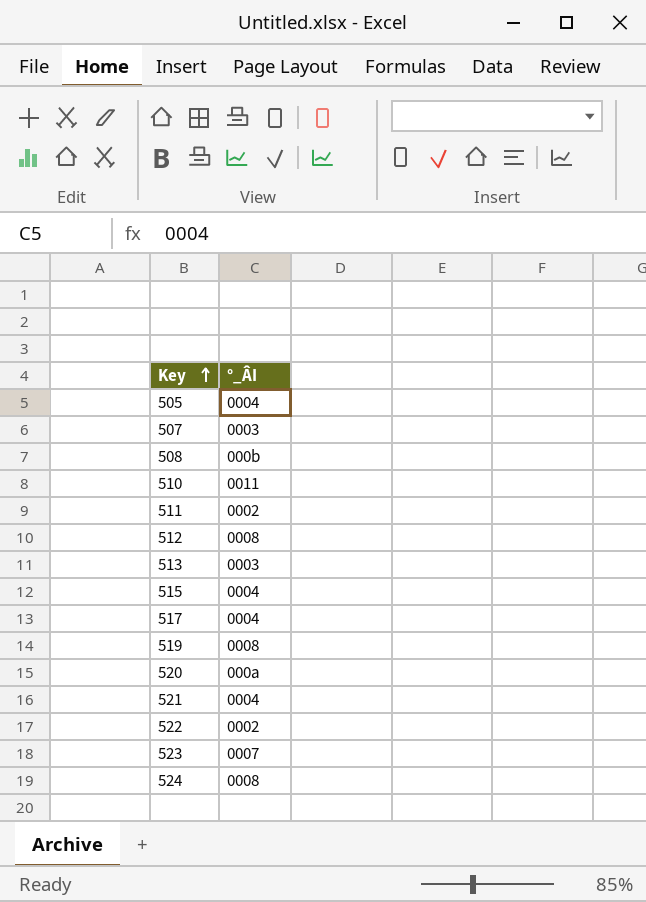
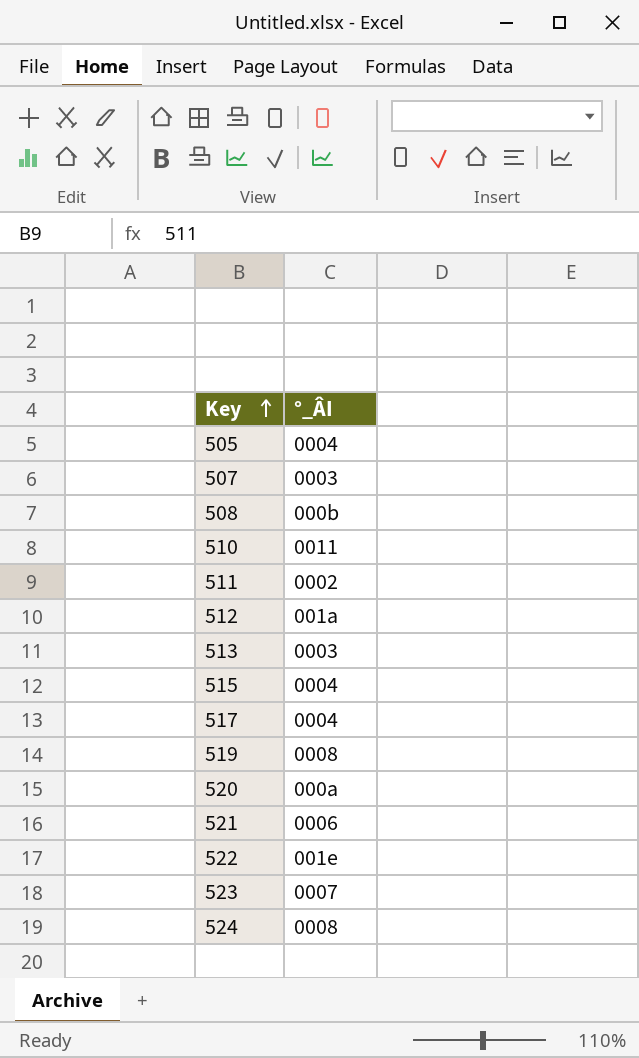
512 | °_ÂI: 0008 -> 001a
521 | °_ÂI: 0004 -> 0006
522 | °_ÂI: 0002 -> 001e

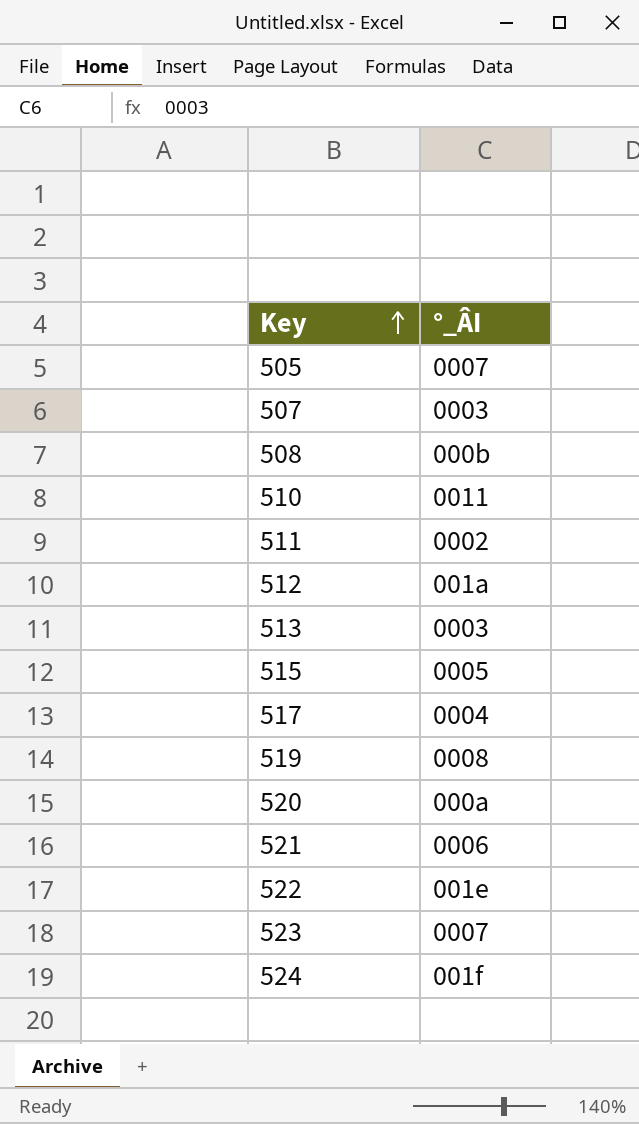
505 | °_ÂI: 0004 -> 0007
515 | °_ÂI: 0004 -> 0005
524 | °_ÂI: 0008 -> 001f

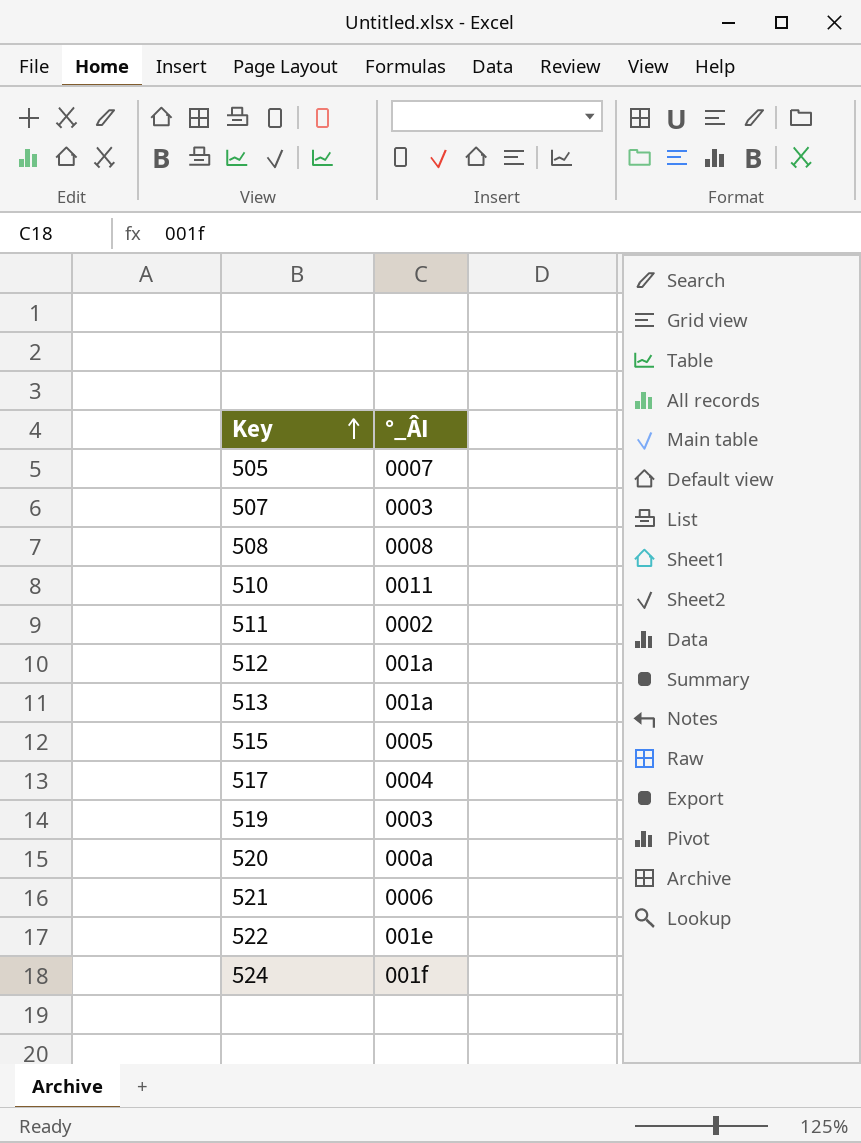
row 523: 0007 -> none
508 | °_ÂI: 000b -> 0008
513 | °_ÂI: 0003 -> 001a
519 | °_ÂI: 0008 -> 0003

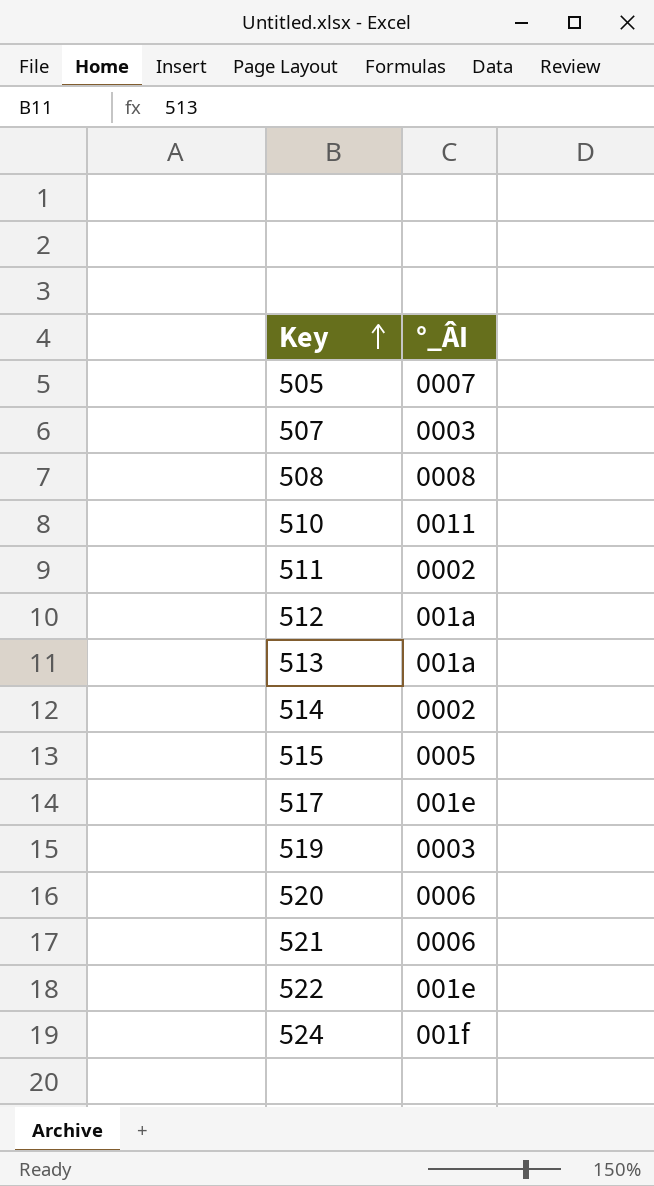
row 514: none -> 0002
517 | °_ÂI: 0004 -> 001e
520 | °_ÂI: 000a -> 0006

